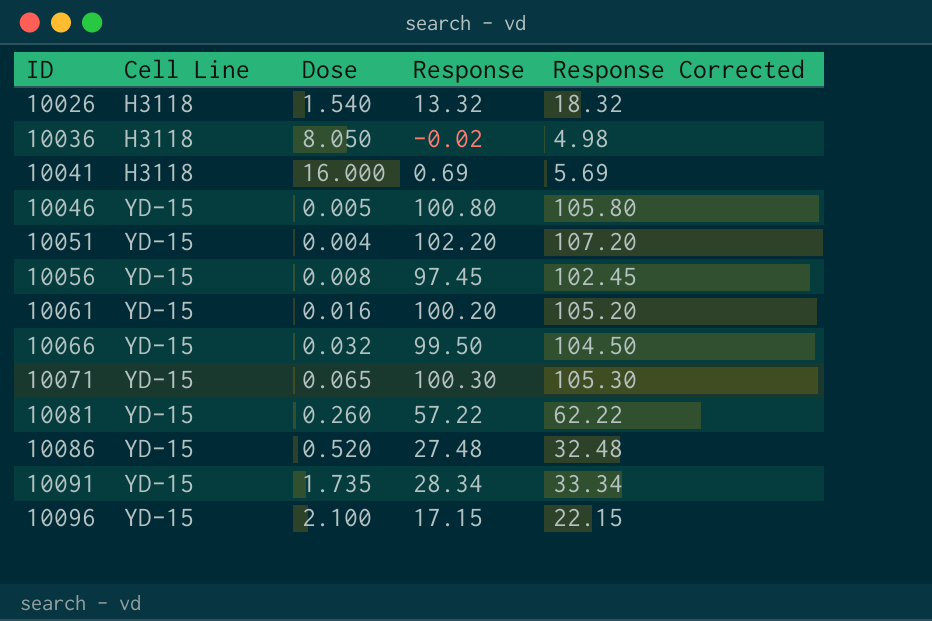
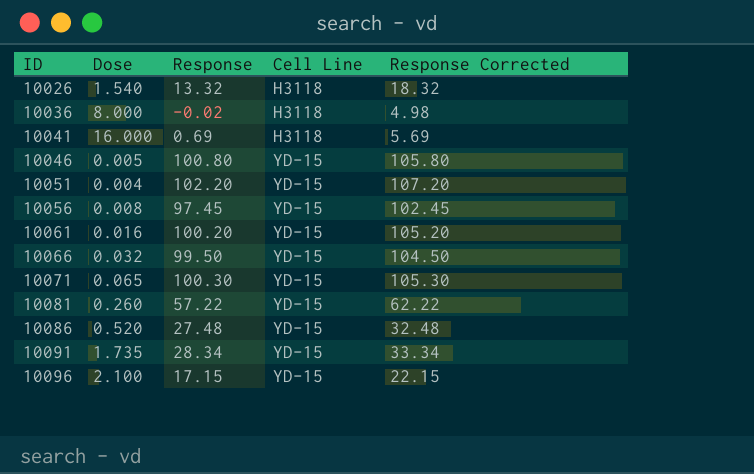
column Cell Line | position: 2 -> 4
10036 | Dose: 8.050 -> 8.000

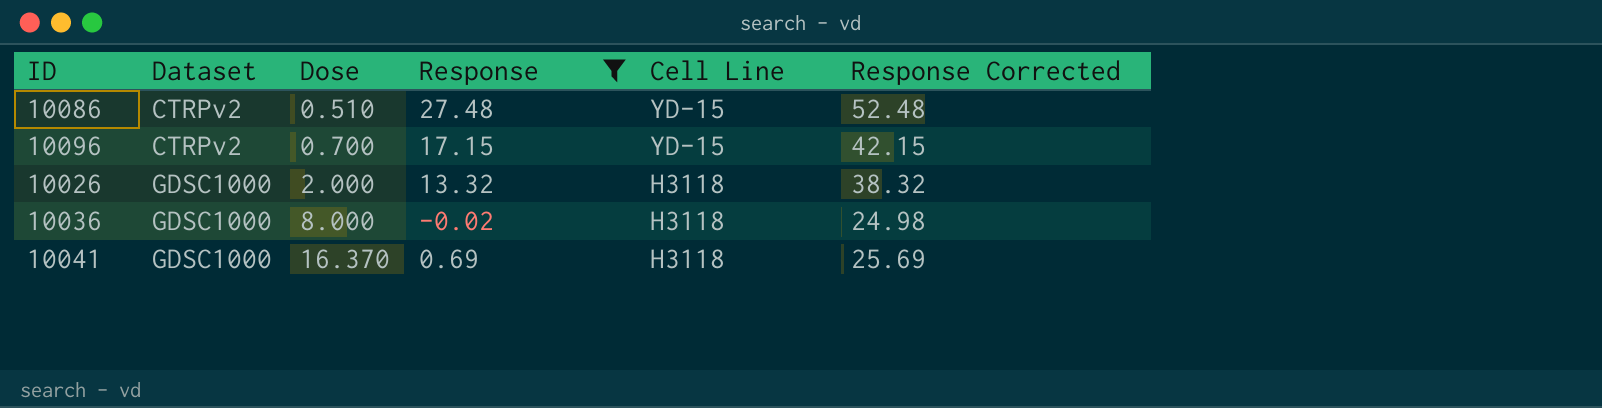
filter: none -> Response <= 27.48
row order: ID ascending -> Dataset ascending
column Dataset | position: none -> 2
column Response Corrected | formula: [Response] + 5 -> [Response] + 25
10086 | Dose: 0.520 -> 0.510
10096 | Dose: 2.100 -> 0.700
10026 | Dose: 1.540 -> 2.000
10041 | Dose: 16.000 -> 16.370

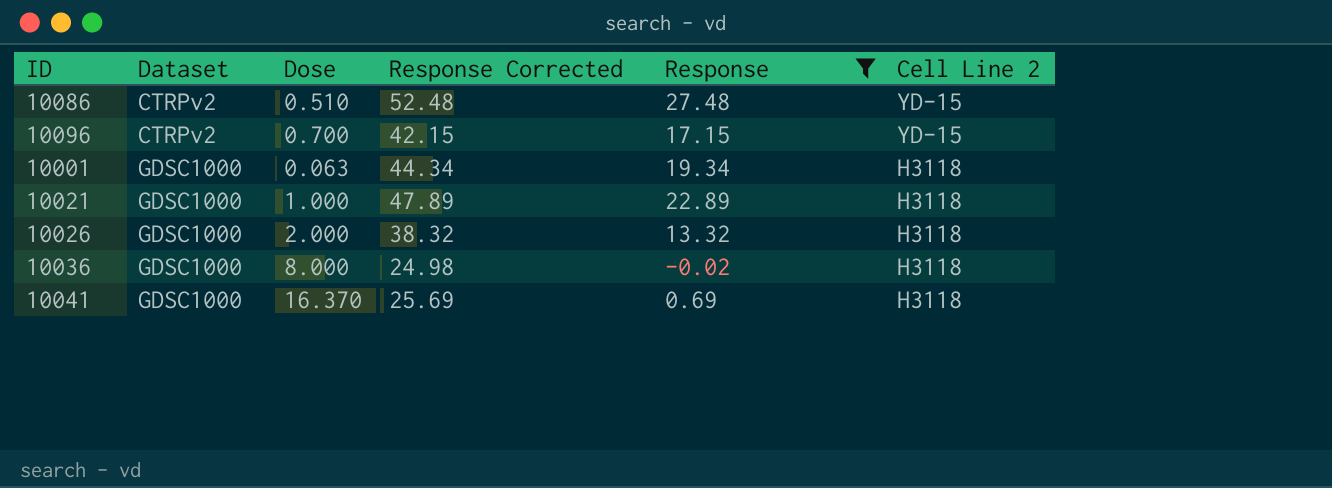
column Response Corrected | position: 6 -> 4
column name: Cell Line -> Cell Line 2
row 10001: none -> GDSC1000 | 0.063 | 44.34 | 19.34 | H3118
row 10021: none -> GDSC1000 | 1.000 | 47.89 | 22.89 | H3118

